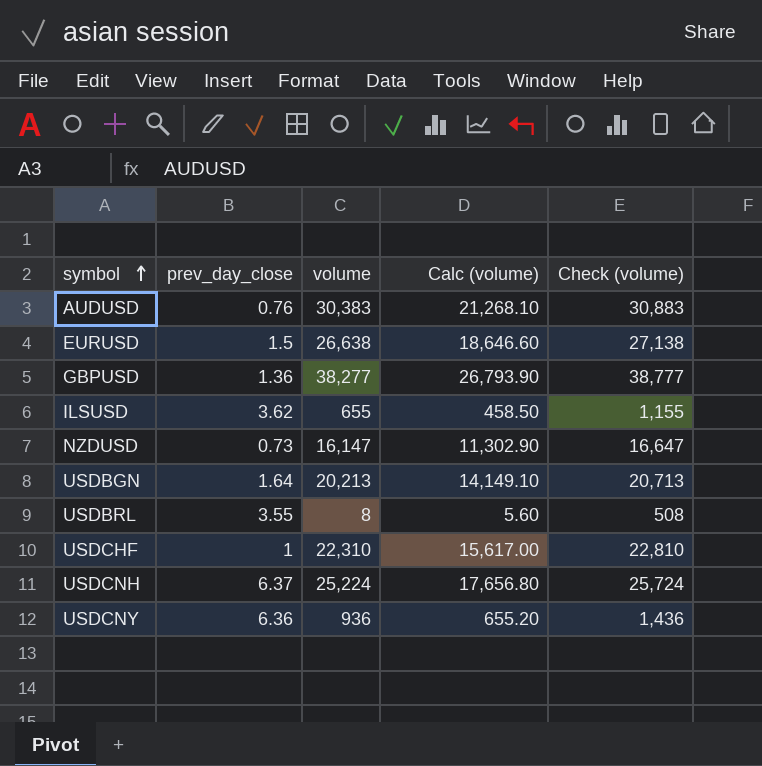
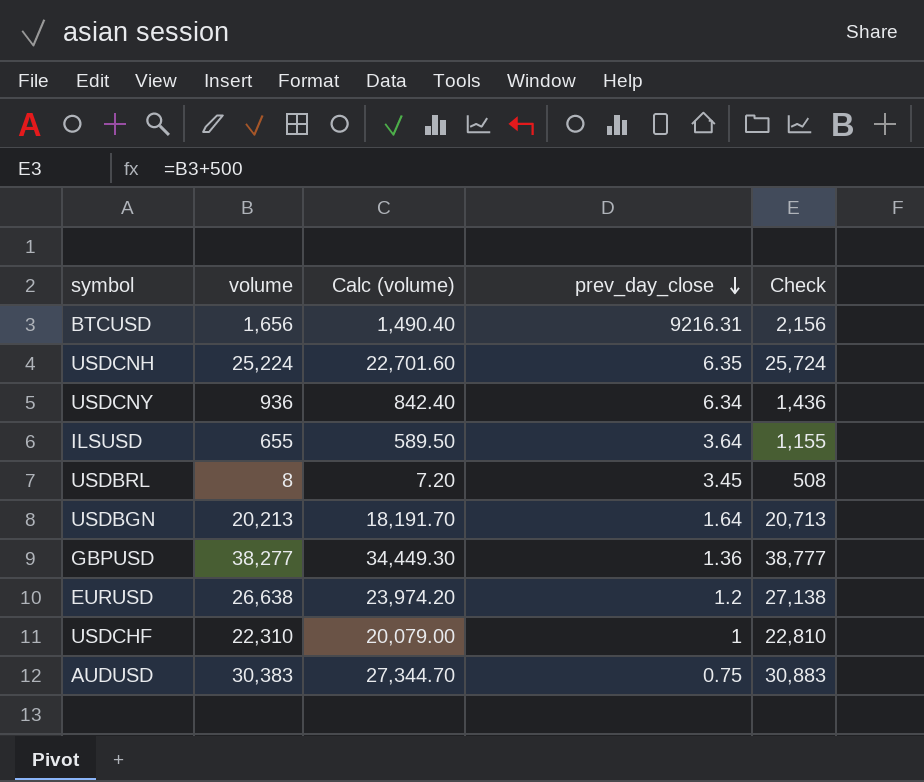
row order: symbol ascending -> prev_day_close descending
column Calc (volume) | formula: [volume] * 0.7 -> [volume] * 0.9
column prev_day_close | position: 2 -> 4
column name: Check (volume) -> Check
row NZDUSD: 0.73 | 16,147 | 11,302.90 | 16,647 -> none
row BTCUSD: none -> 1,656 | 1,490.40 | 9216.31 | 2,156
USDCNH | prev_day_close: 6.37 -> 6.35
USDCNY | prev_day_close: 6.36 -> 6.34
ILSUSD | prev_day_close: 3.62 -> 3.64
USDBRL | prev_day_close: 3.55 -> 3.45
EURUSD | prev_day_close: 1.5 -> 1.2
AUDUSD | prev_day_close: 0.76 -> 0.75

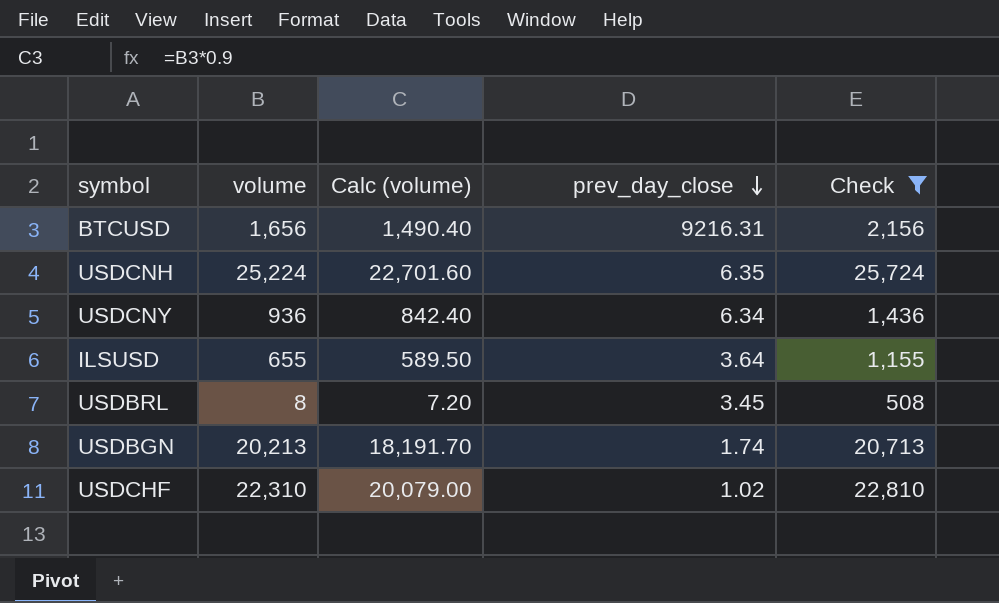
filter: none -> Check <= 25,724
USDBGN | prev_day_close: 1.64 -> 1.74
USDCHF | prev_day_close: 1 -> 1.02

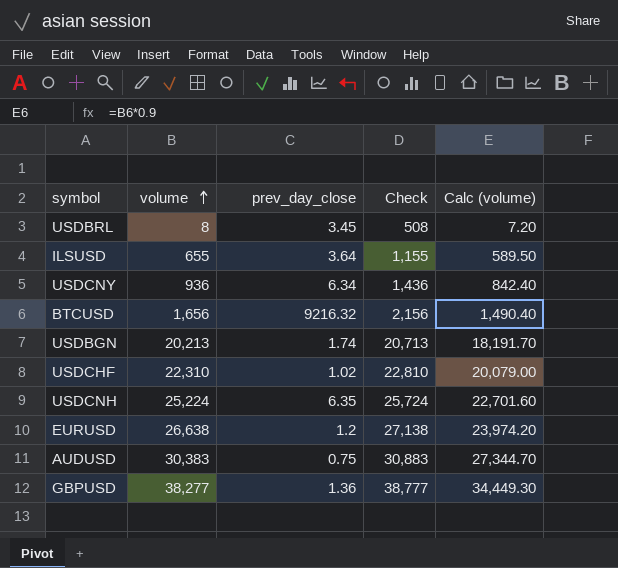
filter: Check <= 25,724 -> none
row order: prev_day_close descending -> volume ascending
column Calc (volume) | position: 3 -> 5
BTCUSD | prev_day_close: 9216.31 -> 9216.32

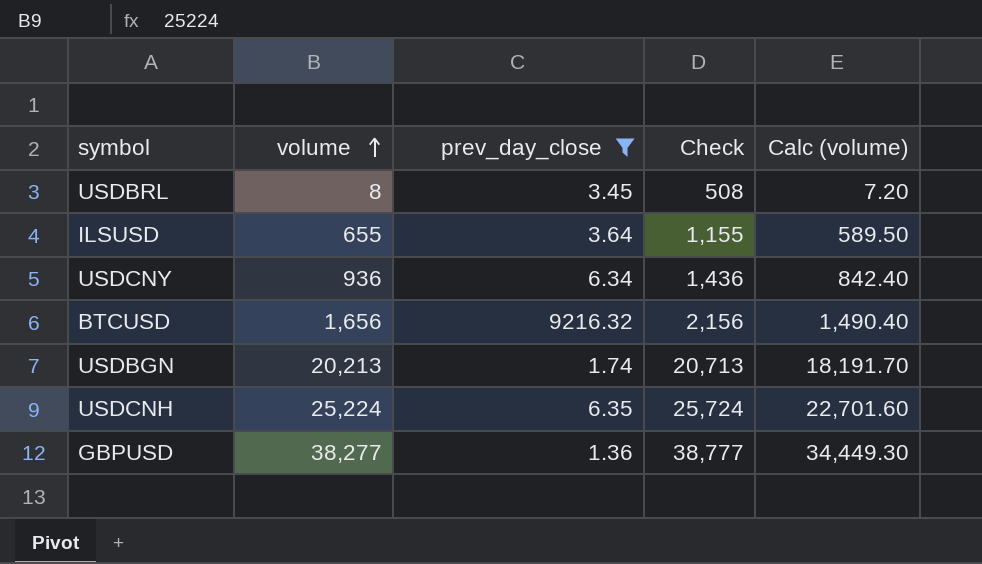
filter: none -> prev_day_close >= 1.36

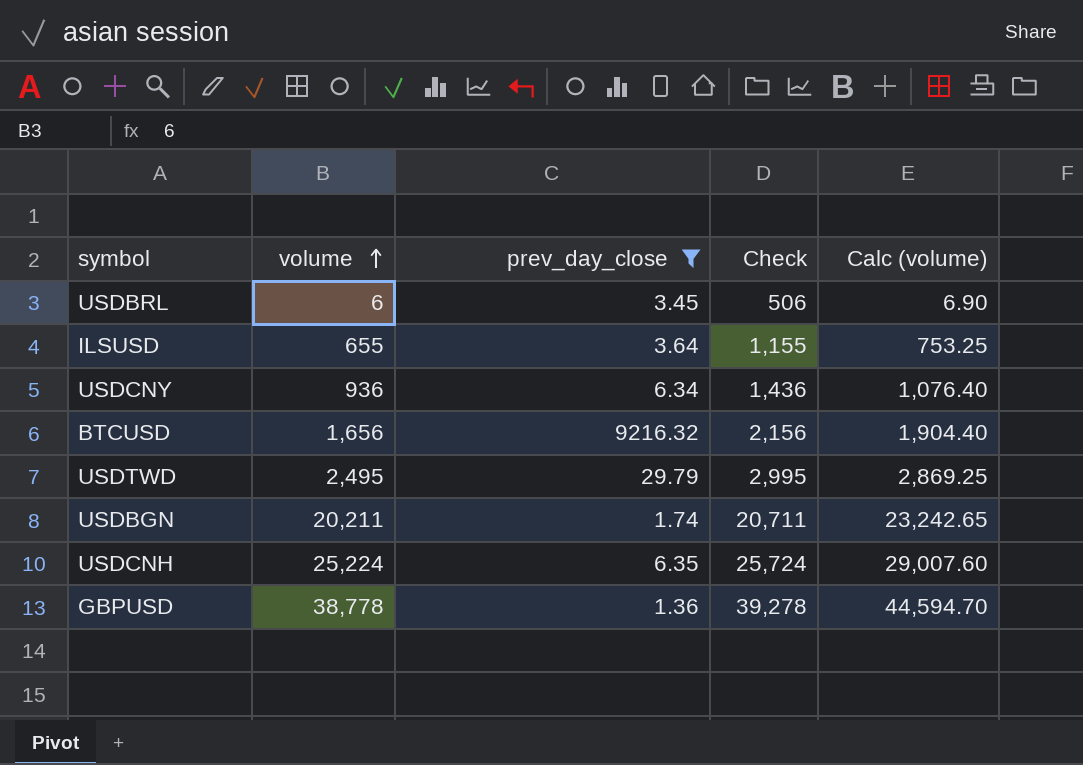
column Calc (volume) | formula: [volume] * 0.9 -> [volume] * 1.15
USDBRL | volume: 8 -> 6
USDBRL | Check: 508 -> 506
row USDTWD: none -> 2,495 | 29.79 | 2,995 | 2,869.25
USDBGN | volume: 20,213 -> 20,211
USDBGN | Check: 20,713 -> 20,711
GBPUSD | volume: 38,277 -> 38,778
GBPUSD | Check: 38,777 -> 39,278

